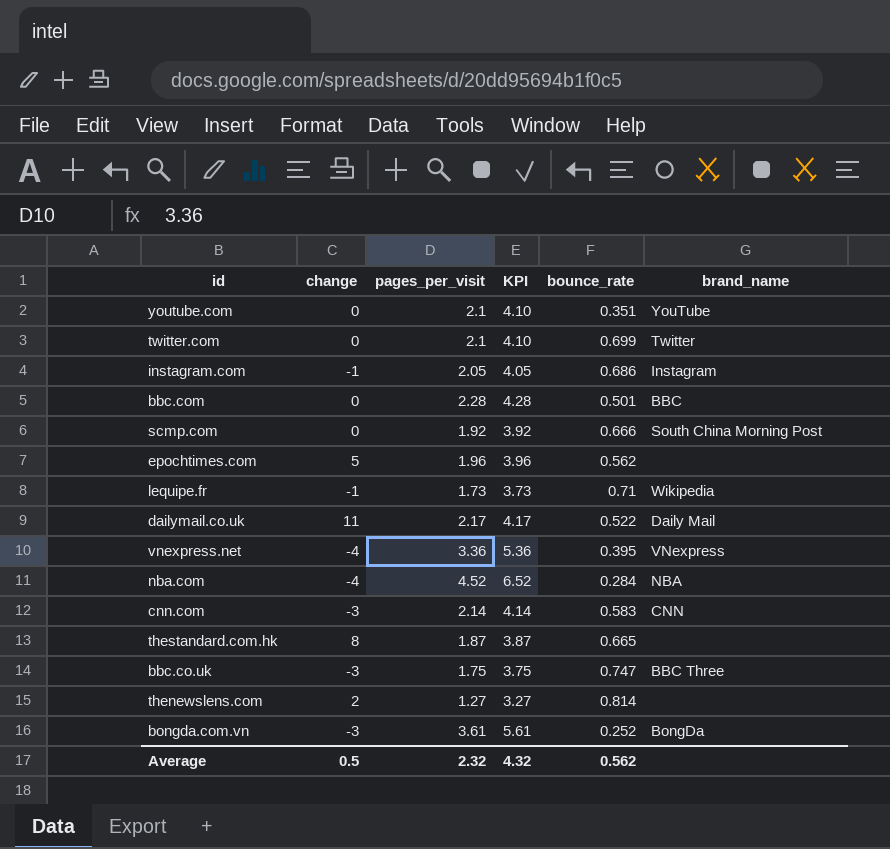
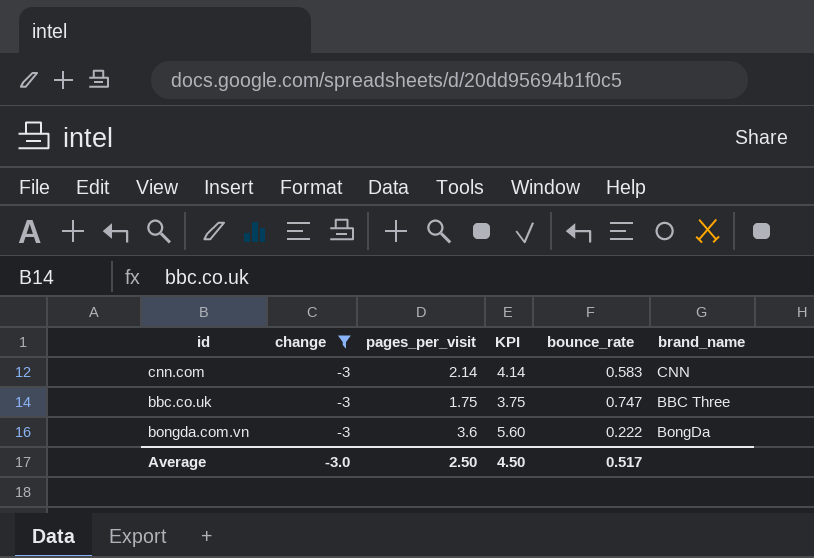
filter: none -> change = -3
bongda.com.vn | pages_per_visit: 3.61 -> 3.6
bongda.com.vn | KPI: 5.61 -> 5.60
bongda.com.vn | bounce_rate: 0.252 -> 0.222
Average | change: 0.5 -> -3.0
Average | pages_per_visit: 2.32 -> 2.50
Average | KPI: 4.32 -> 4.50
Average | bounce_rate: 0.562 -> 0.517

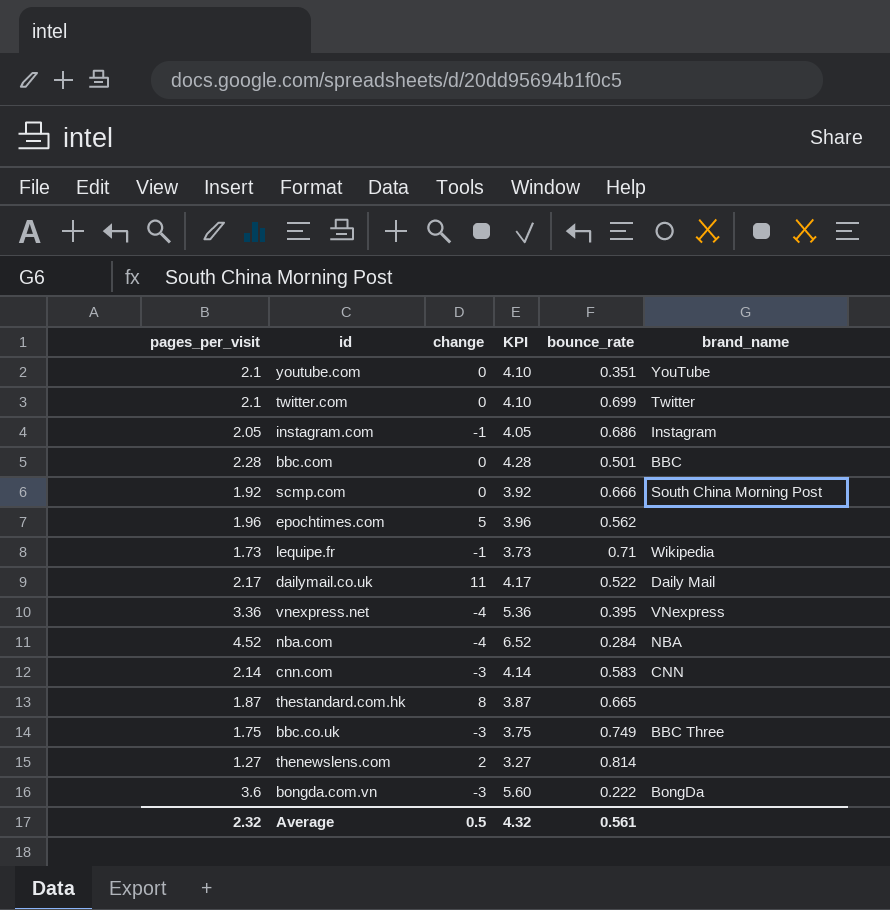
filter: change = -3 -> none
column pages_per_visit | position: 3 -> 1
bbc.co.uk | bounce_rate: 0.747 -> 0.749
Average | pages_per_visit: 2.50 -> 2.32
Average | change: -3.0 -> 0.5
Average | KPI: 4.50 -> 4.32
Average | bounce_rate: 0.517 -> 0.561

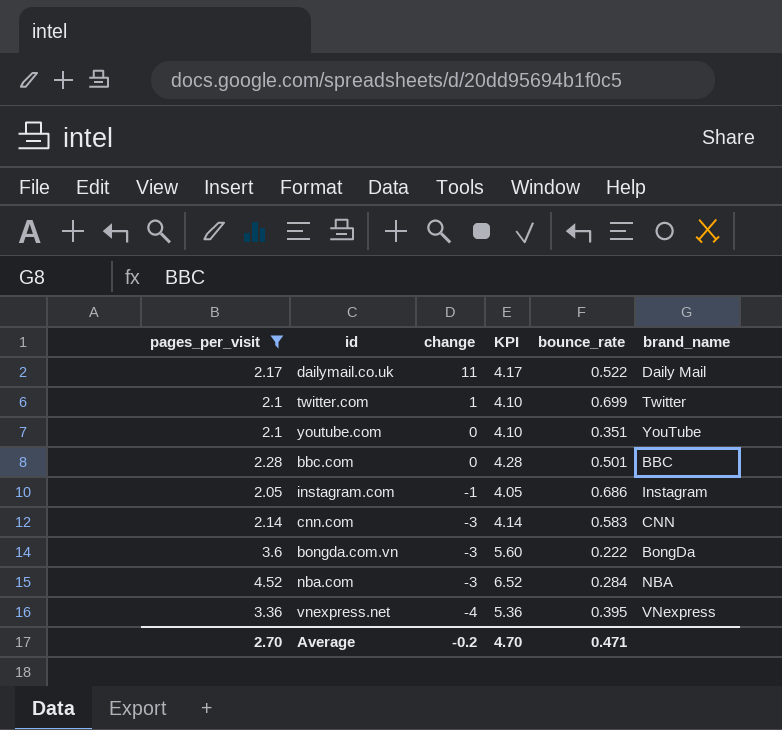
filter: none -> pages_per_visit >= 2.05
row order: none -> change descending
twitter.com | change: 0 -> 1
nba.com | change: -4 -> -3
Average | pages_per_visit: 2.32 -> 2.70
Average | change: 0.5 -> -0.2
Average | KPI: 4.32 -> 4.70
Average | bounce_rate: 0.561 -> 0.471

